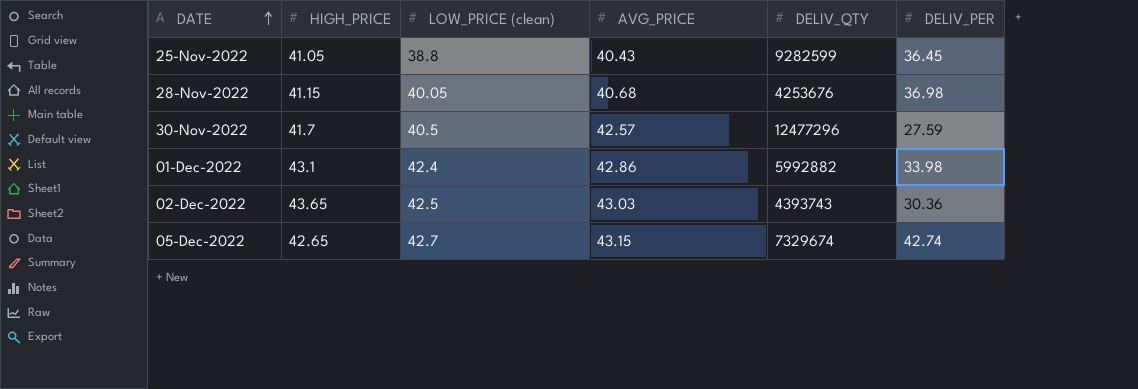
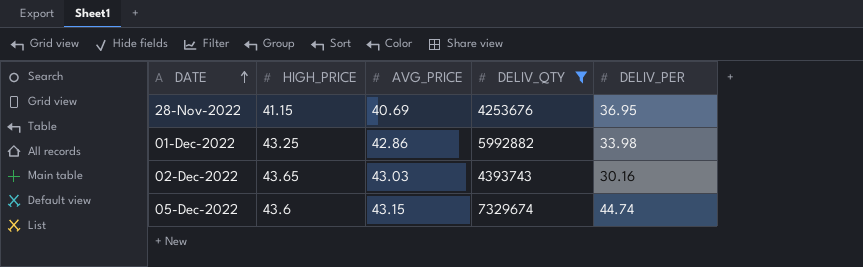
filter: none -> DELIV_QTY <= 7329674
column LOW_PRICE (clean) | position: 3 -> none
28-Nov-2022 | AVG_PRICE: 40.68 -> 40.69
28-Nov-2022 | DELIV_PER: 36.98 -> 36.95
01-Dec-2022 | HIGH_PRICE: 43.1 -> 43.25
02-Dec-2022 | DELIV_PER: 30.36 -> 30.16
05-Dec-2022 | HIGH_PRICE: 42.65 -> 43.6
05-Dec-2022 | DELIV_PER: 42.74 -> 44.74

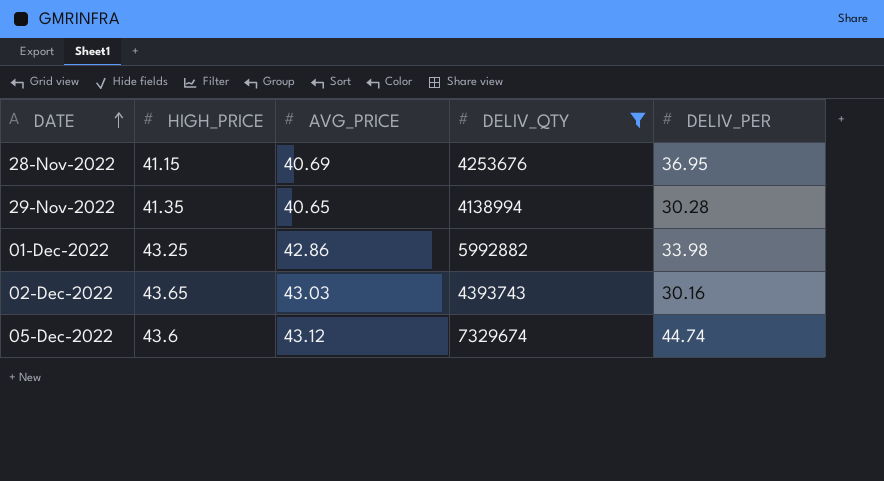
row 29-Nov-2022: none -> 41.35 | 40.65 | 4138994 | 30.28
05-Dec-2022 | AVG_PRICE: 43.15 -> 43.12

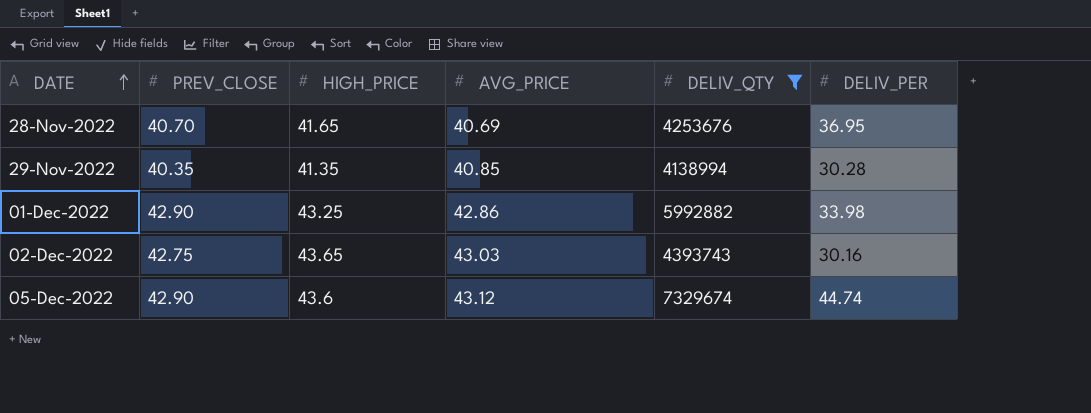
column PREV_CLOSE | position: none -> 2
28-Nov-2022 | HIGH_PRICE: 41.15 -> 41.65
29-Nov-2022 | AVG_PRICE: 40.65 -> 40.85

